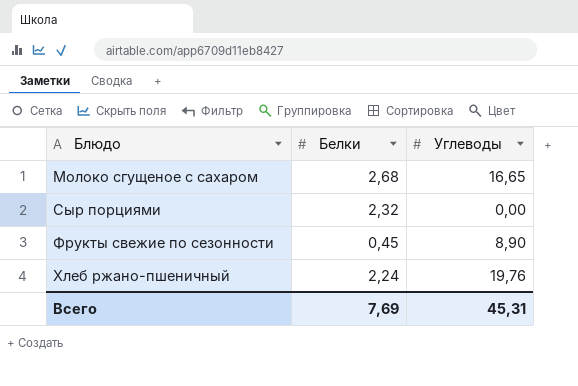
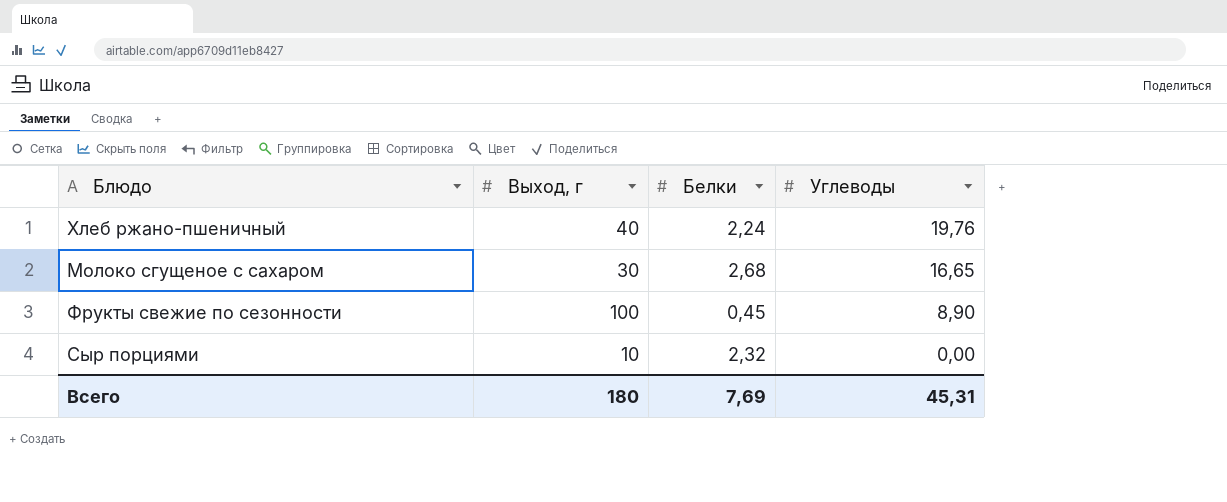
row order: Блюдо ascending -> Углеводы descending
column Выход, г | position: none -> 2

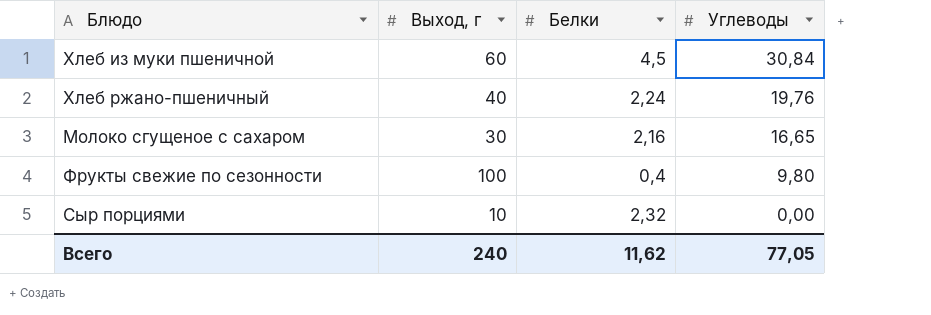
row Хлеб из муки пшеничной: none -> 60 | 4,5 | 30,84
Молоко сгущеное с сахаром | Белки: 2,68 -> 2,16
Фрукты свежие по сезонности | Белки: 0,45 -> 0,4
Фрукты свежие по сезонности | Углеводы: 8,90 -> 9,80
Всего | Выход, г: 180 -> 240
Всего | Белки: 7,69 -> 11,62
Всего | Углеводы: 45,31 -> 77,05

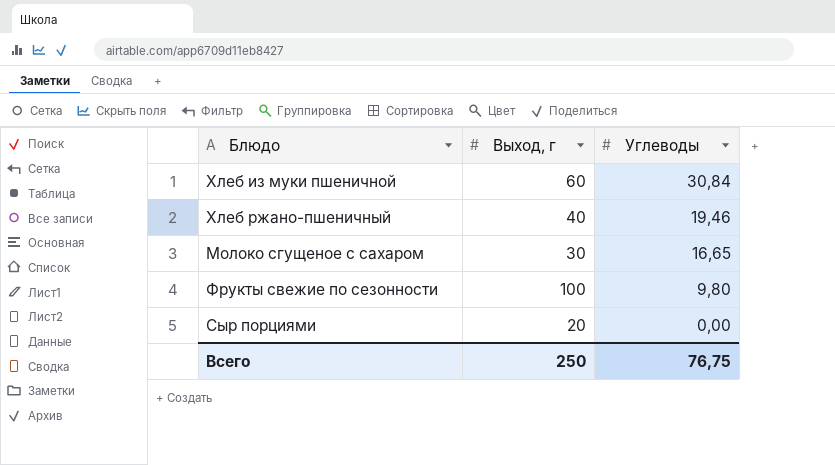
column Белки | position: 3 -> none
Хлеб ржано-пшеничный | Углеводы: 19,76 -> 19,46
Сыр порциями | Выход, г: 10 -> 20
Всего | Выход, г: 240 -> 250
Всего | Углеводы: 77,05 -> 76,75

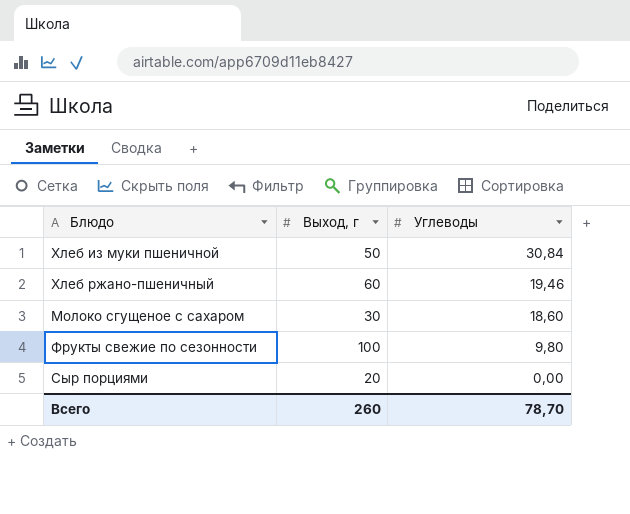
Хлеб из муки пшеничной | Выход, г: 60 -> 50
Хлеб ржано-пшеничный | Выход, г: 40 -> 60
Молоко сгущеное с сахаром | Углеводы: 16,65 -> 18,60
Всего | Выход, г: 250 -> 260
Всего | Углеводы: 76,75 -> 78,70

